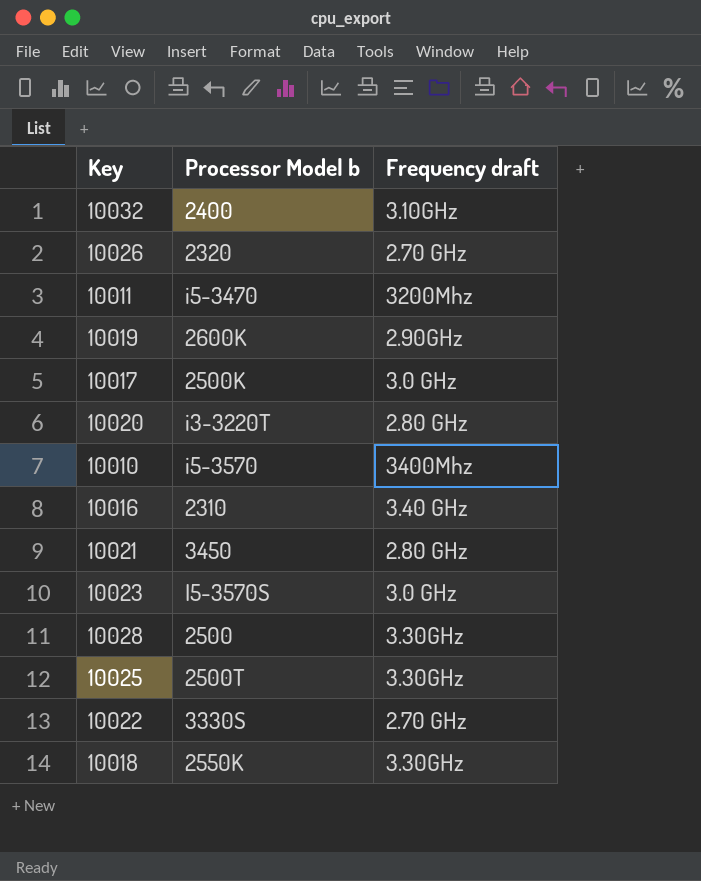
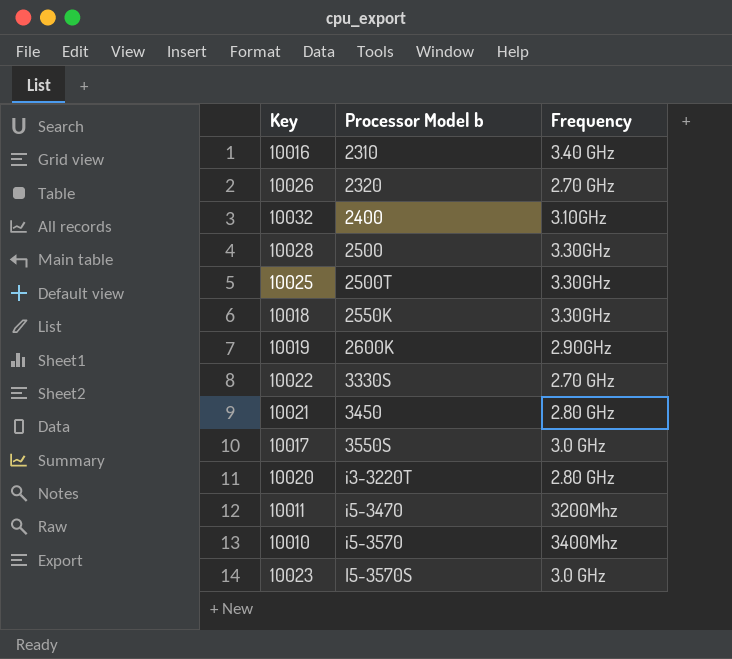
row order: none -> Processor Model b ascending
column name: Frequency draft -> Frequency
10017 | Processor Model b: 2500K -> 3550S

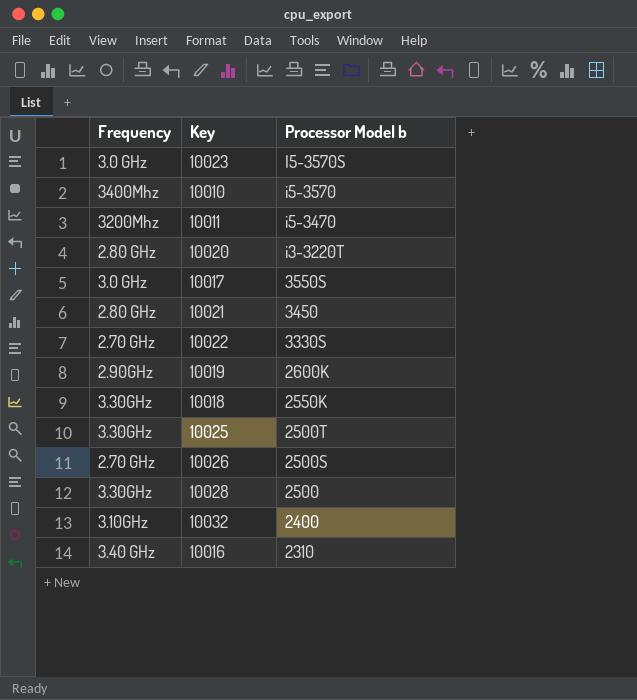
row order: Processor Model b ascending -> Processor Model b descending
column Frequency | position: 3 -> 1
10026 | Processor Model b: 2320 -> 2500S

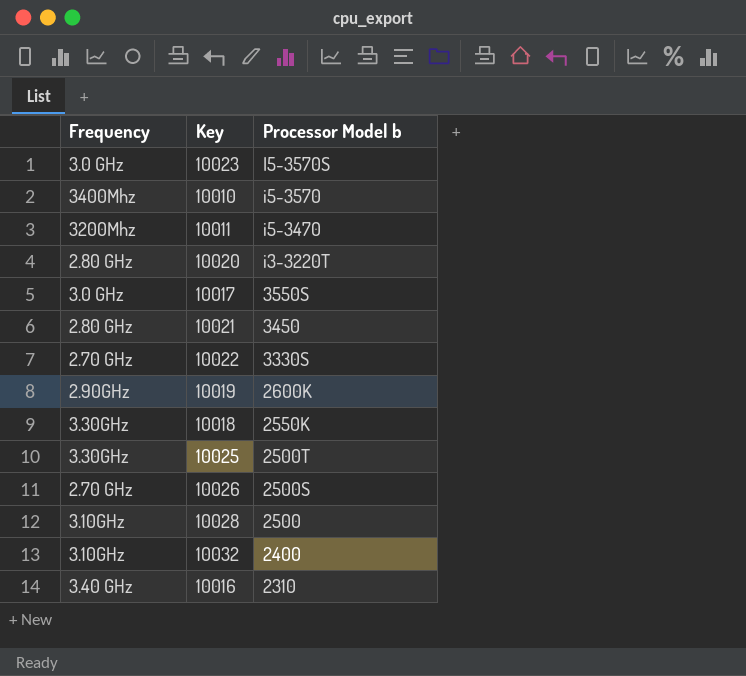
10028 | Frequency: 3.30GHz -> 3.10GHz

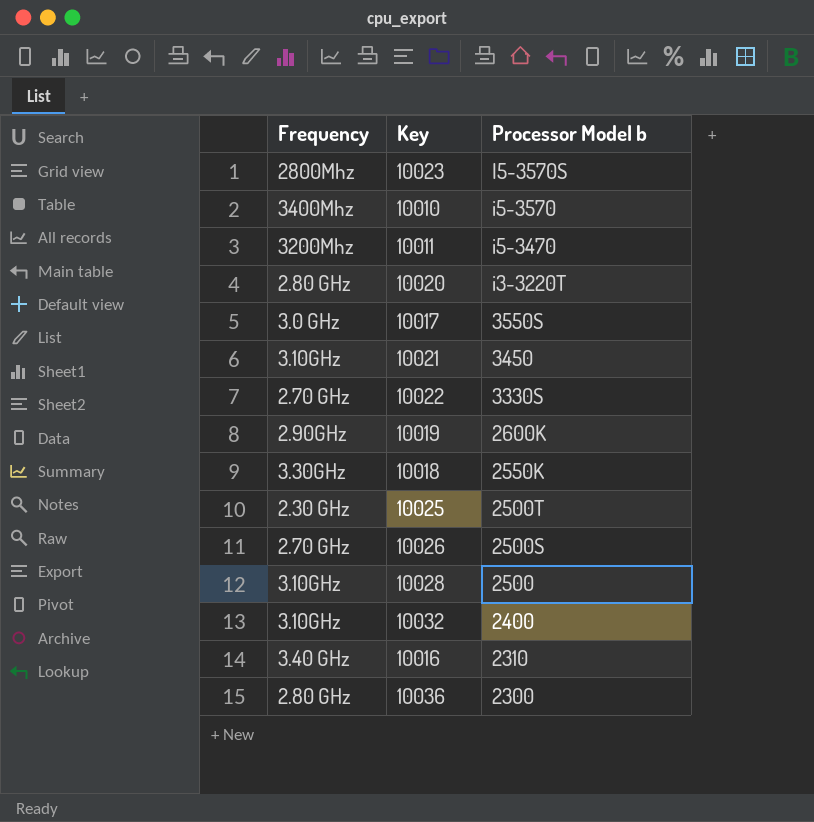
10023 | Frequency: 3.0 GHz -> 2800Mhz
10021 | Frequency: 2.80 GHz -> 3.10GHz
10025 | Frequency: 3.30GHz -> 2.30 GHz
row 10036: none -> 2.80 GHz | 2300

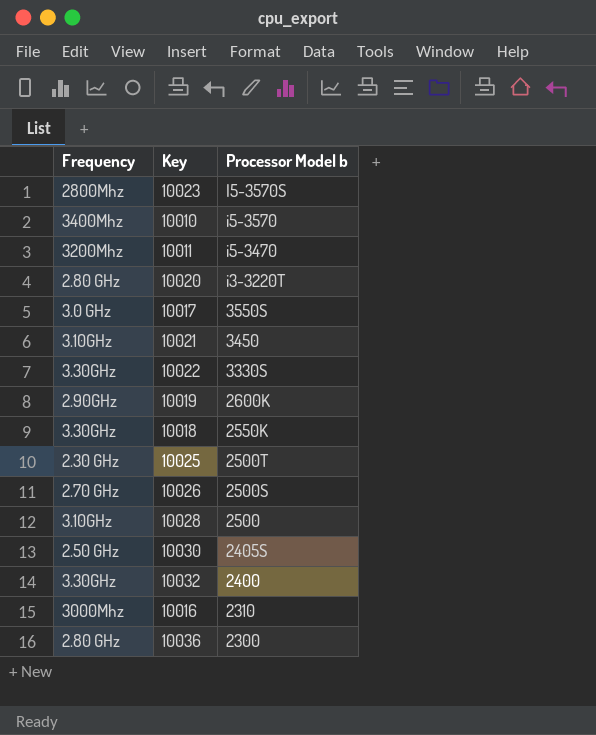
10022 | Frequency: 2.70 GHz -> 3.30GHz
row 10030: none -> 2.50 GHz | 2405S
10032 | Frequency: 3.10GHz -> 3.30GHz
10016 | Frequency: 3.40 GHz -> 3000Mhz

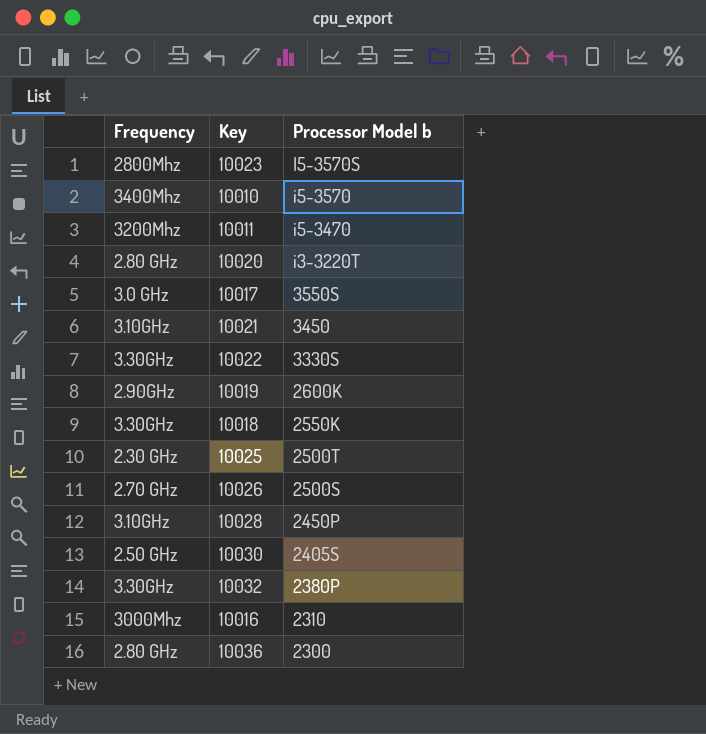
10028 | Processor Model b: 2500 -> 2450P
10032 | Processor Model b: 2400 -> 2380P

